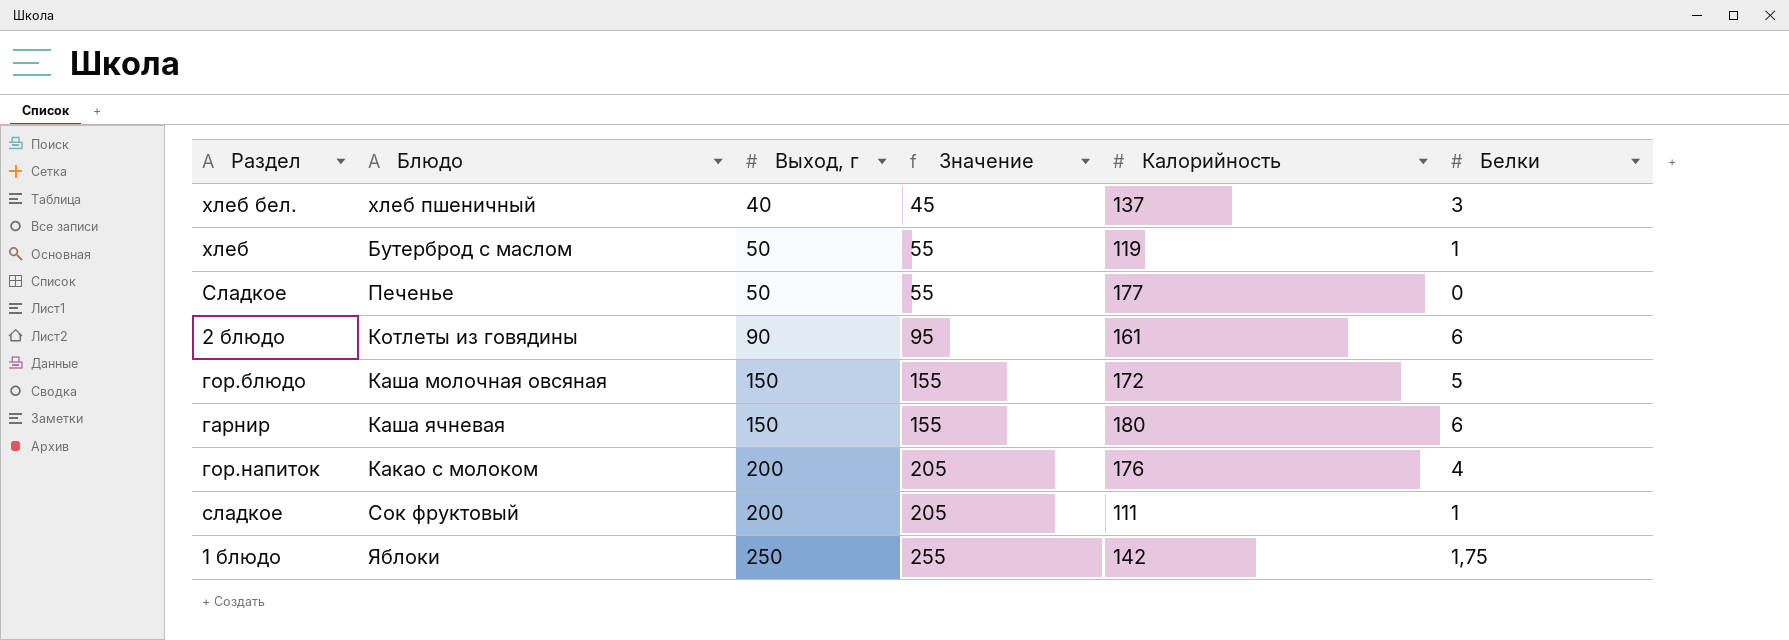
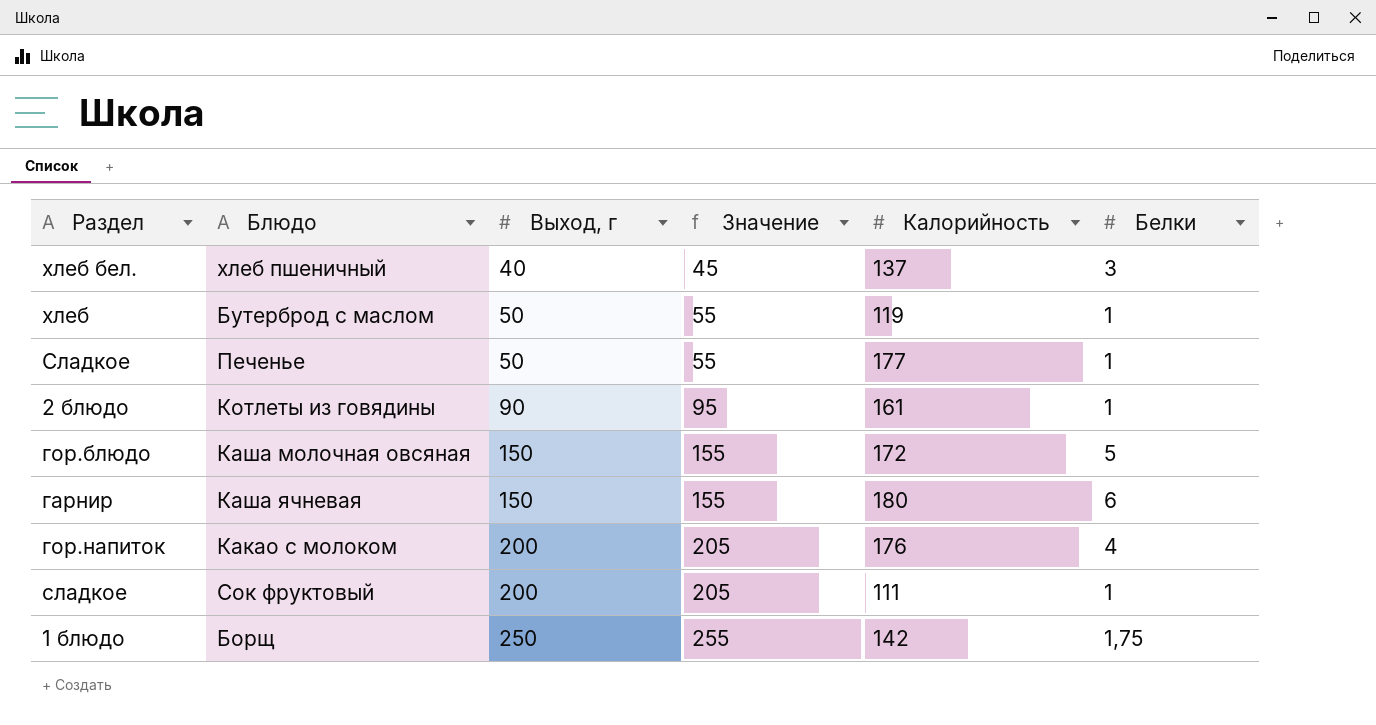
Сладкое | Белки: 0 -> 1
2 блюдо | Белки: 6 -> 1
1 блюдо | Блюдо: Яблоки -> Борщ

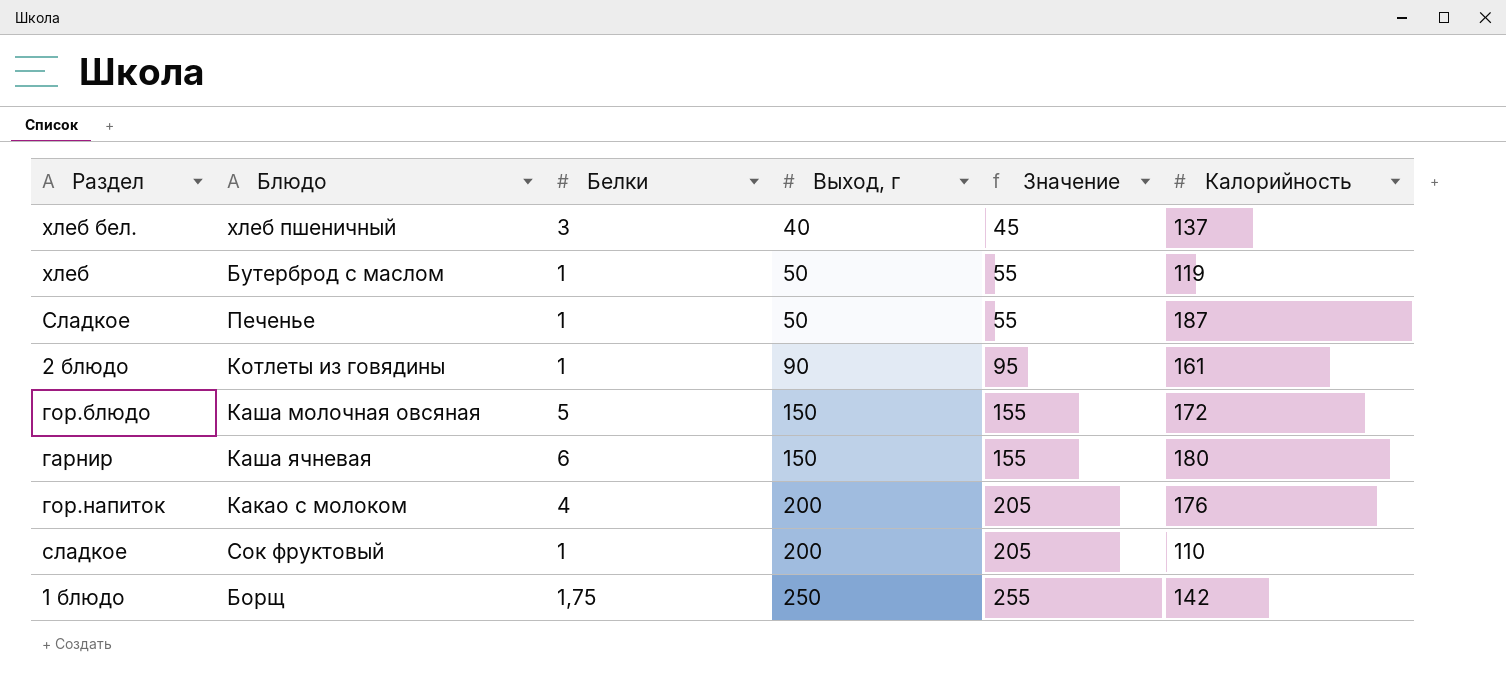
column Белки | position: 6 -> 3
Сладкое | Калорийность: 177 -> 187
сладкое | Калорийность: 111 -> 110

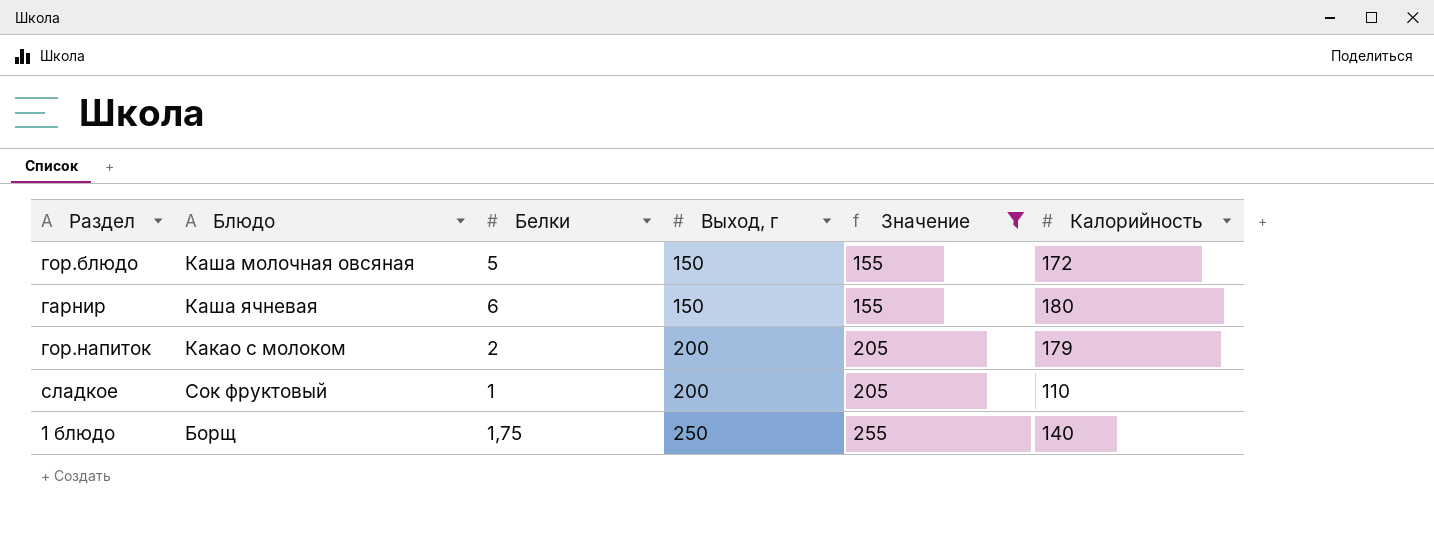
filter: none -> Значение >= 155
гор.напиток | Белки: 4 -> 2
гор.напиток | Калорийность: 176 -> 179
1 блюдо | Калорийность: 142 -> 140

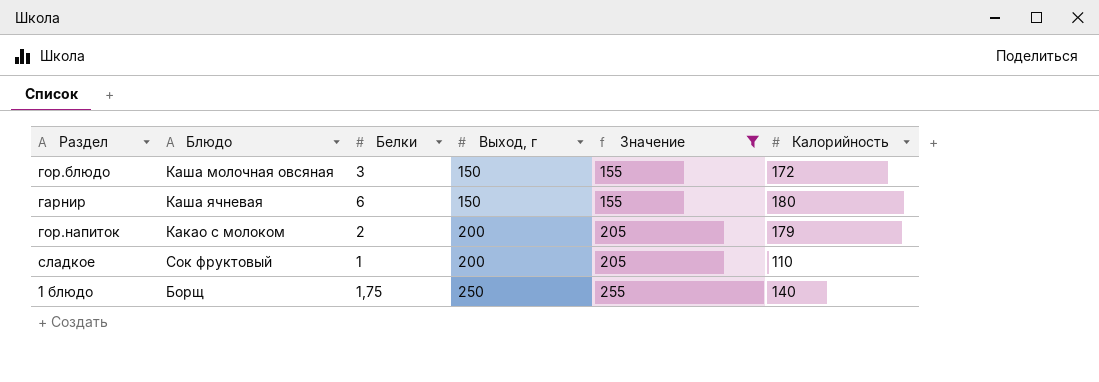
гор.блюдо | Белки: 5 -> 3

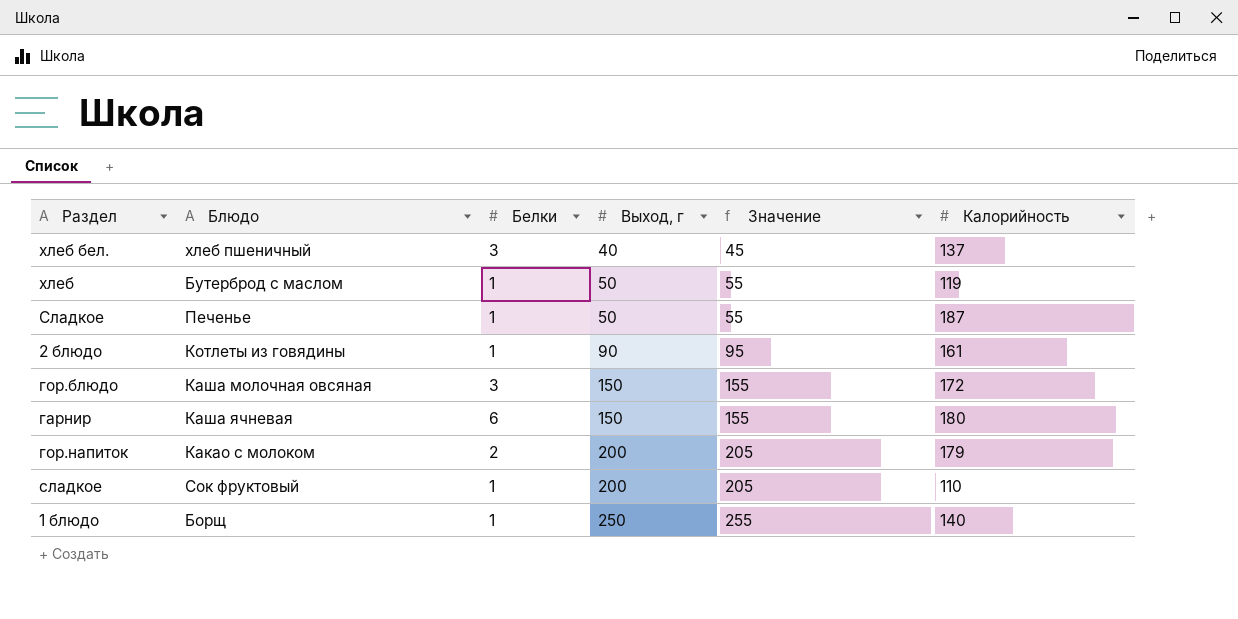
filter: Значение >= 155 -> none
1 блюдо | Белки: 1,75 -> 1

